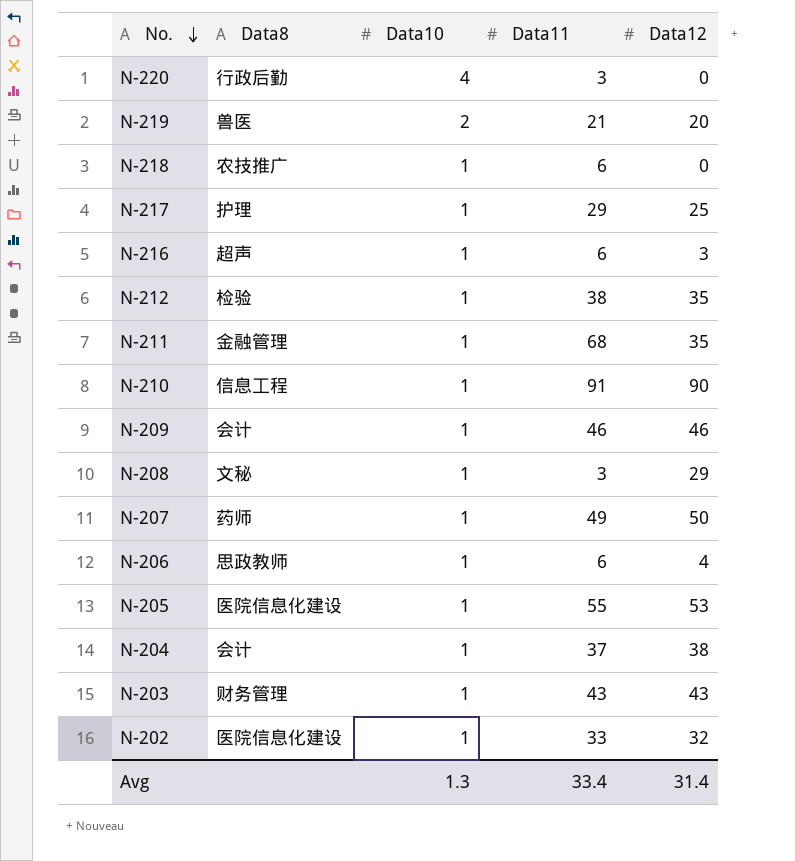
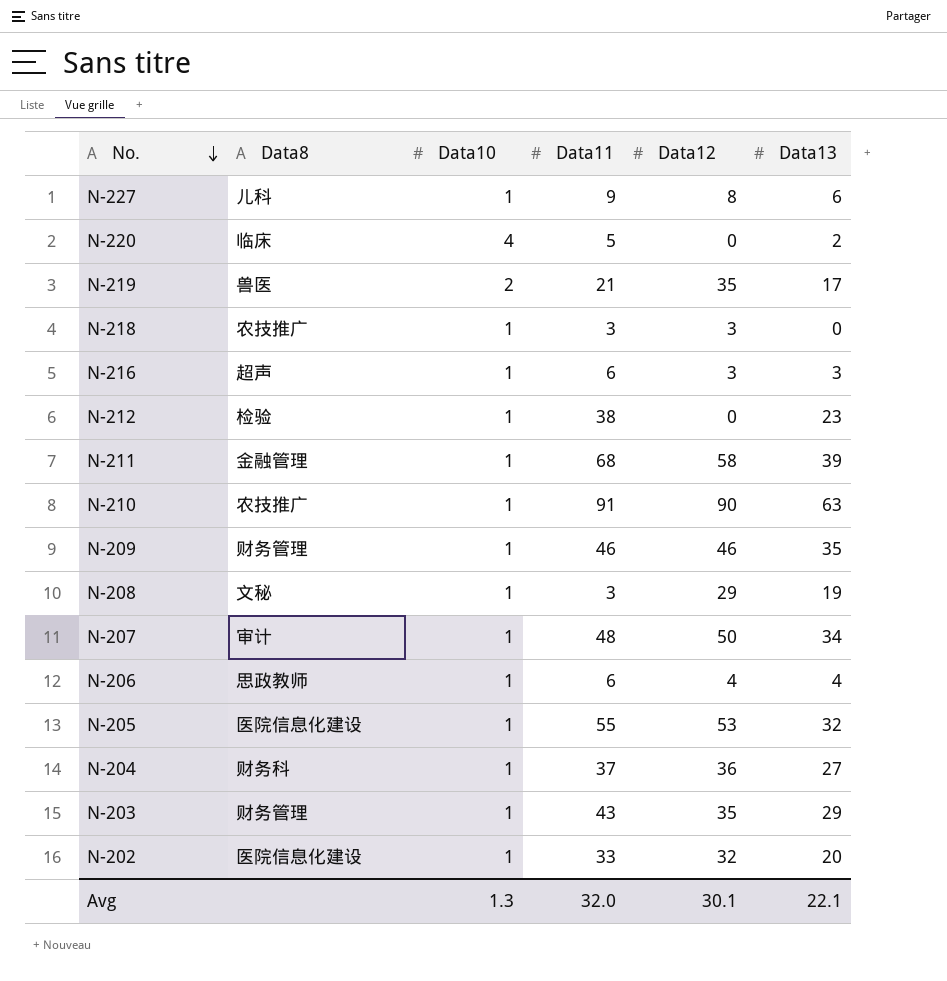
column Data13 | position: none -> 6
row N-217: 护理 | 1 | 29 | 25 -> none
row N-227: none -> 儿科 | 1 | 9 | 8 | 6
N-220 | Data8: 行政后勤 -> 临床
N-220 | Data11: 3 -> 5
N-219 | Data12: 20 -> 35
N-218 | Data11: 6 -> 3
N-218 | Data12: 0 -> 3
N-212 | Data12: 35 -> 0
N-211 | Data12: 35 -> 58
N-210 | Data8: 信息工程 -> 农技推广
N-209 | Data8: 会计 -> 财务管理
N-207 | Data8: 药师 -> 审计
N-207 | Data11: 49 -> 48
N-204 | Data8: 会计 -> 财务科
N-204 | Data12: 38 -> 36
N-203 | Data12: 43 -> 35
Avg | Data11: 33.4 -> 32.0
Avg | Data12: 31.4 -> 30.1

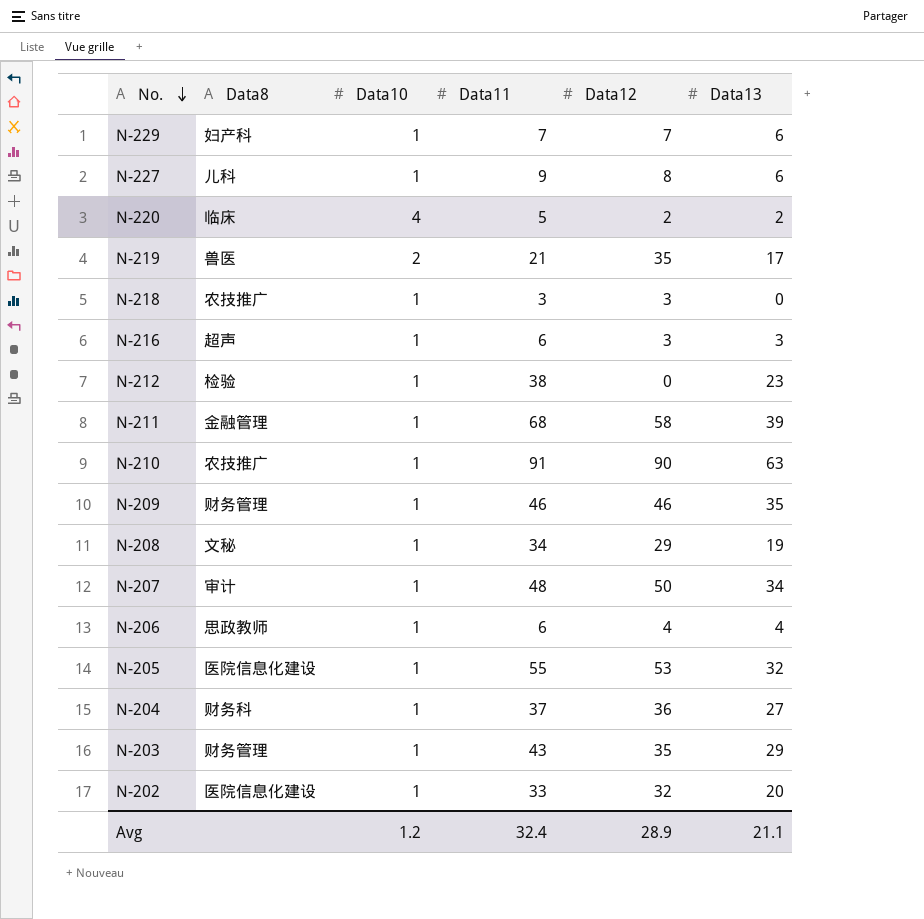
row N-229: none -> 妇产科 | 1 | 7 | 7 | 6
N-220 | Data12: 0 -> 2
N-208 | Data11: 3 -> 34
Avg | Data10: 1.3 -> 1.2
Avg | Data11: 32.0 -> 32.4
Avg | Data12: 30.1 -> 28.9
Avg | Data13: 22.1 -> 21.1

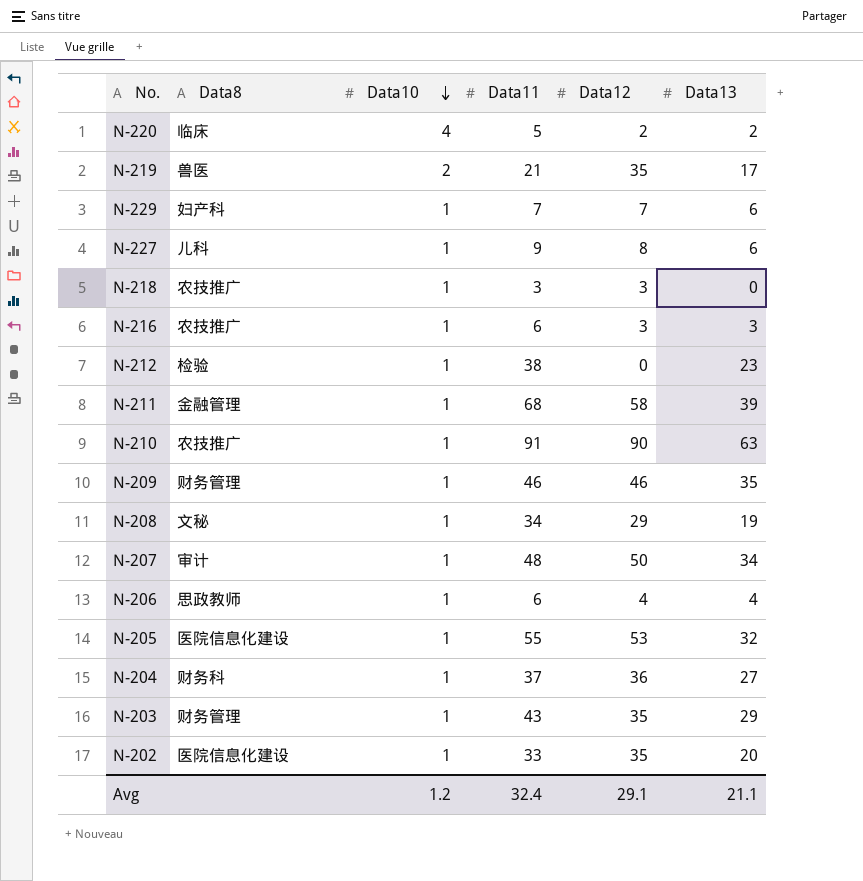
row order: No. descending -> Data10 descending
N-216 | Data8: 超声 -> 农技推广
N-202 | Data12: 32 -> 35
Avg | Data12: 28.9 -> 29.1

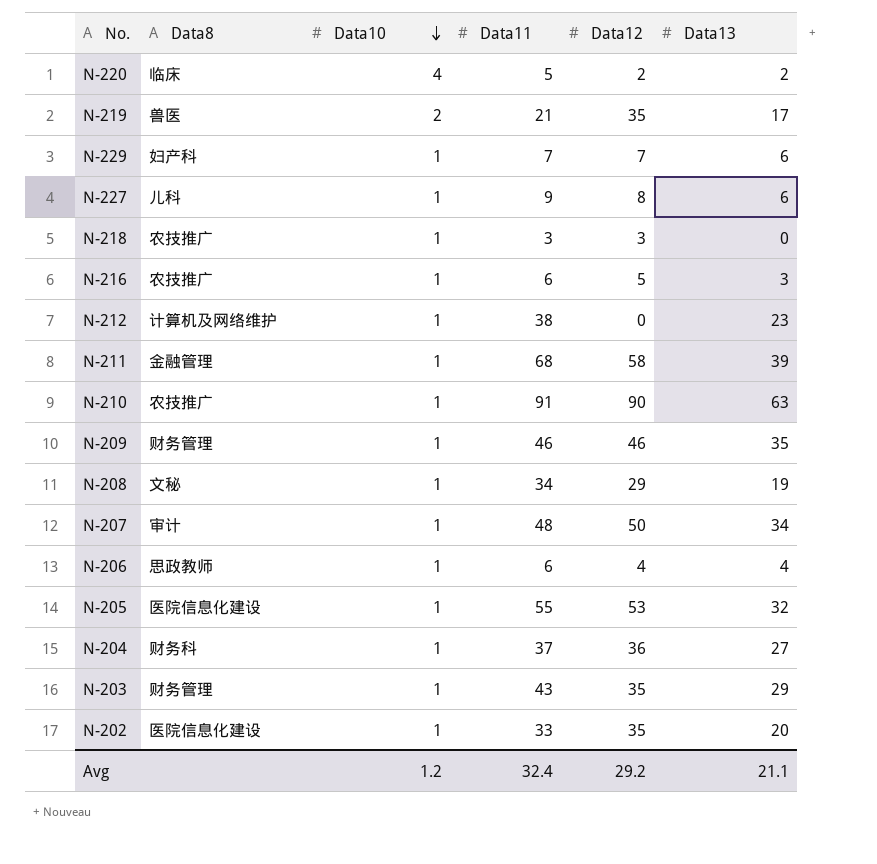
N-216 | Data12: 3 -> 5
N-212 | Data8: 检验 -> 计算机及网络维护
Avg | Data12: 29.1 -> 29.2

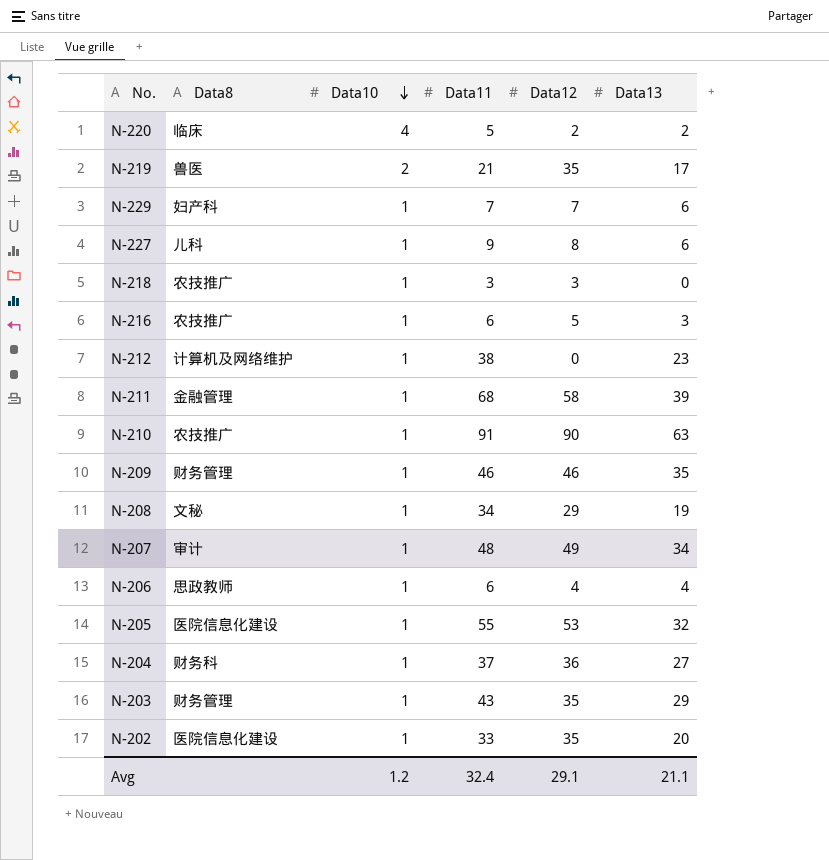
N-207 | Data12: 50 -> 49
Avg | Data12: 29.2 -> 29.1

